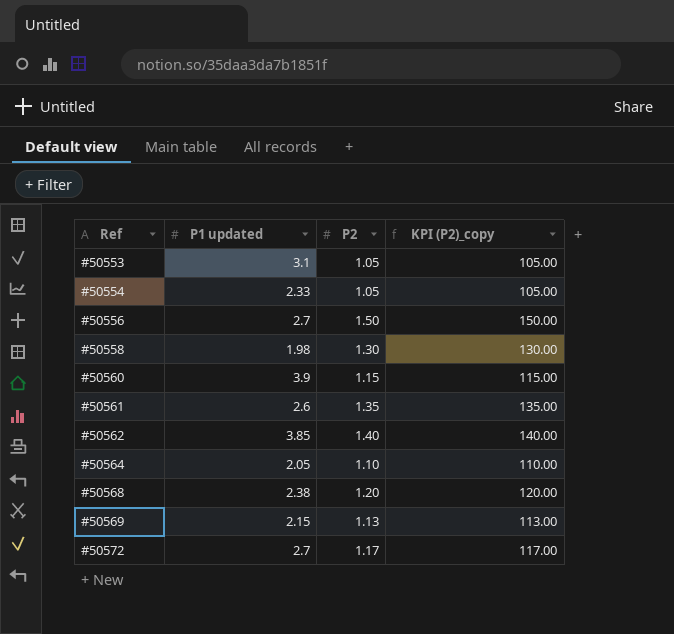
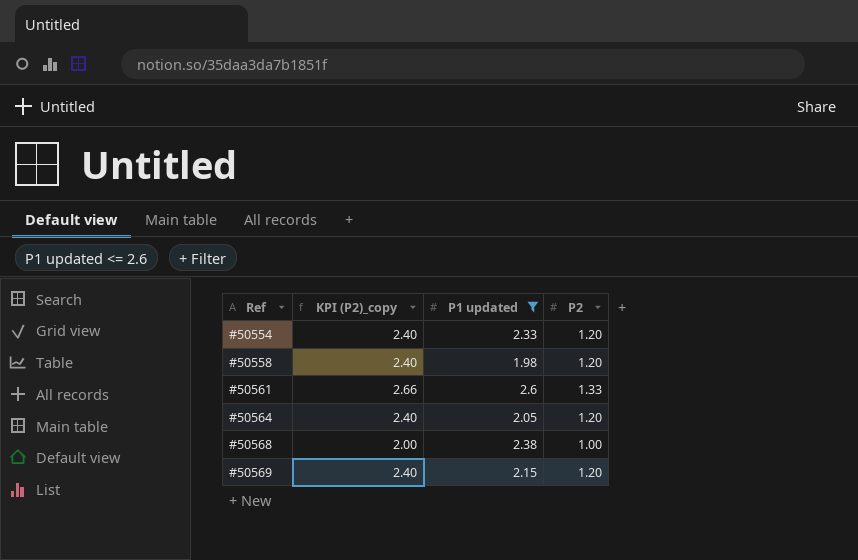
filter: none -> P1 updated <= 2.6
column KPI (P2)_copy | formula: [P2] * 100 -> [P2] * 2
column KPI (P2)_copy | position: 4 -> 2
#50554 | P2: 1.05 -> 1.20
#50558 | P2: 1.30 -> 1.20
#50561 | P2: 1.35 -> 1.33
#50564 | P2: 1.10 -> 1.20
#50568 | P2: 1.20 -> 1.00
#50569 | P2: 1.13 -> 1.20

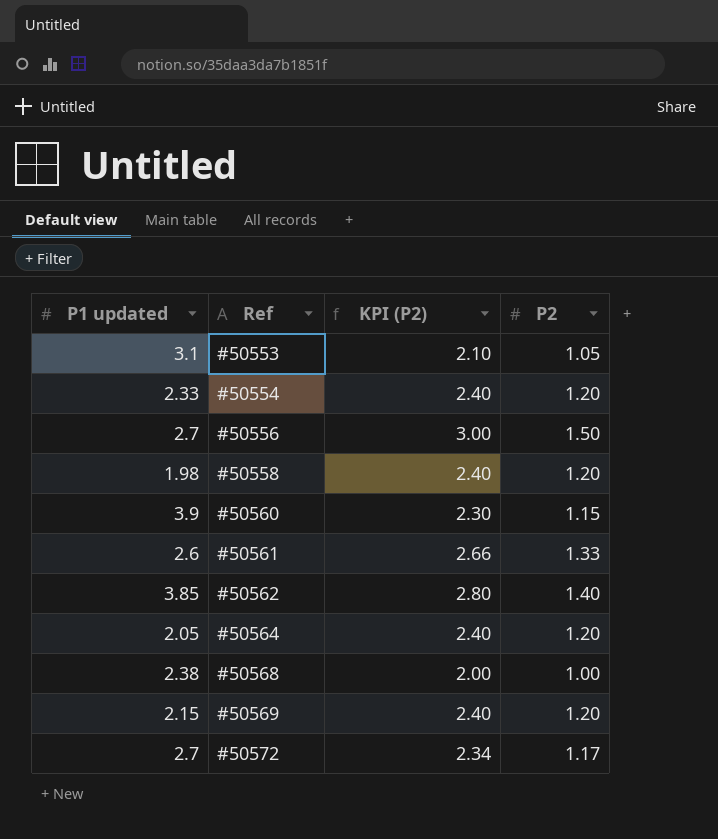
filter: P1 updated <= 2.6 -> none
column P1 updated | position: 3 -> 1
column name: KPI (P2)_copy -> KPI (P2)

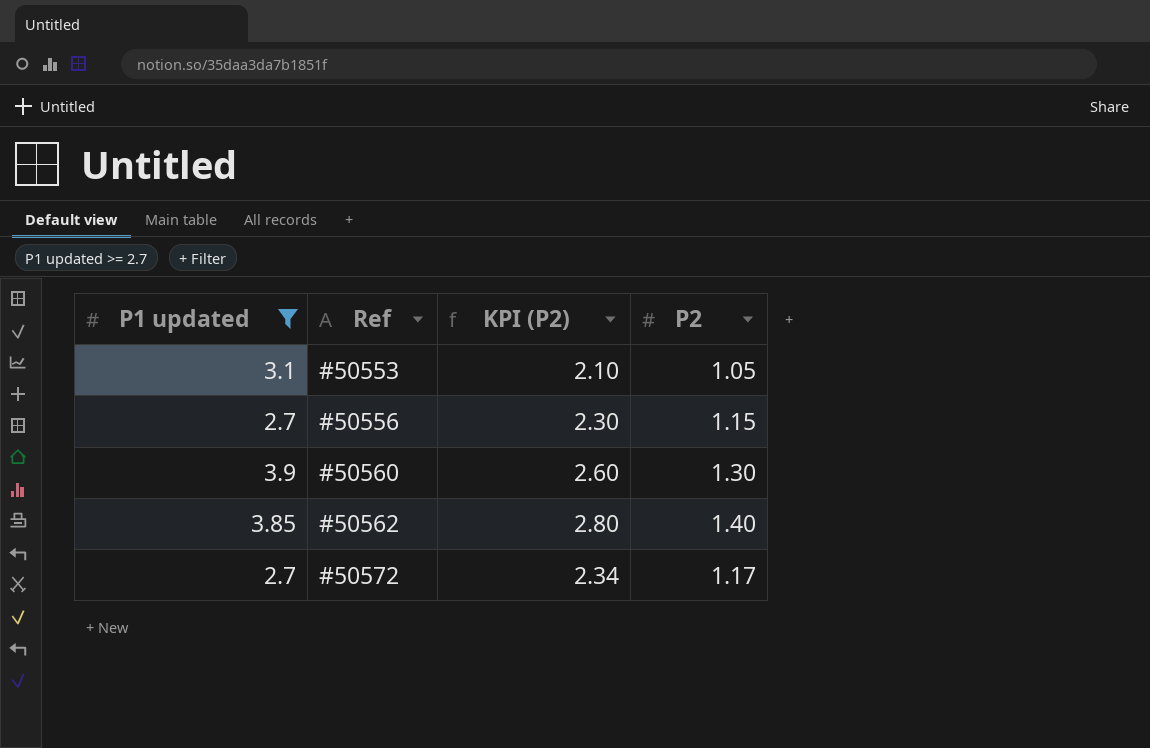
filter: none -> P1 updated >= 2.7
#50556 | KPI (P2): 3.00 -> 2.30
#50556 | P2: 1.50 -> 1.15
#50560 | KPI (P2): 2.30 -> 2.60
#50560 | P2: 1.15 -> 1.30

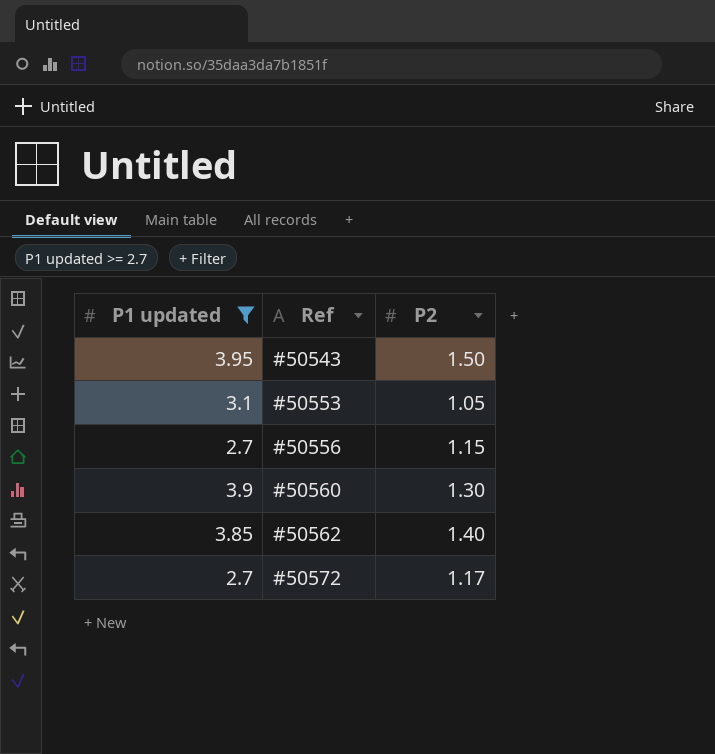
column KPI (P2) | formula: [P2] * 2 -> none
row #50543: none -> 3.95 | 1.50

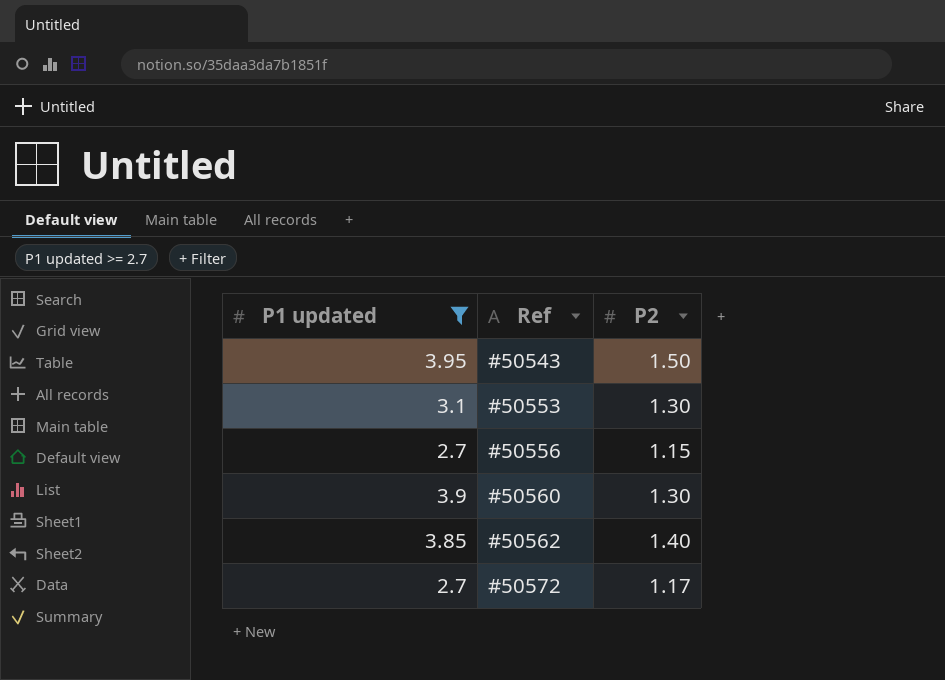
#50553 | P2: 1.05 -> 1.30

